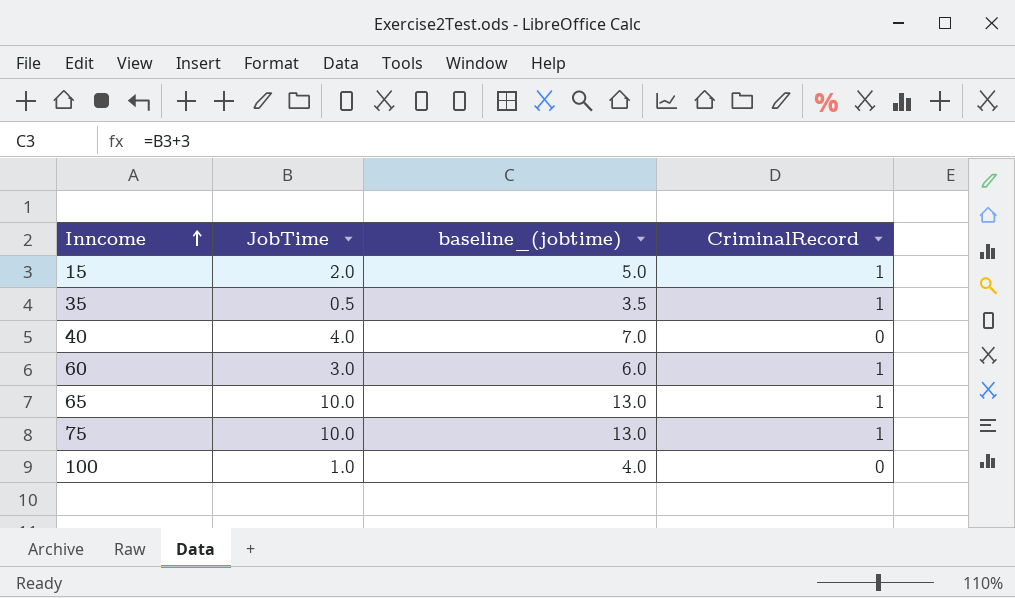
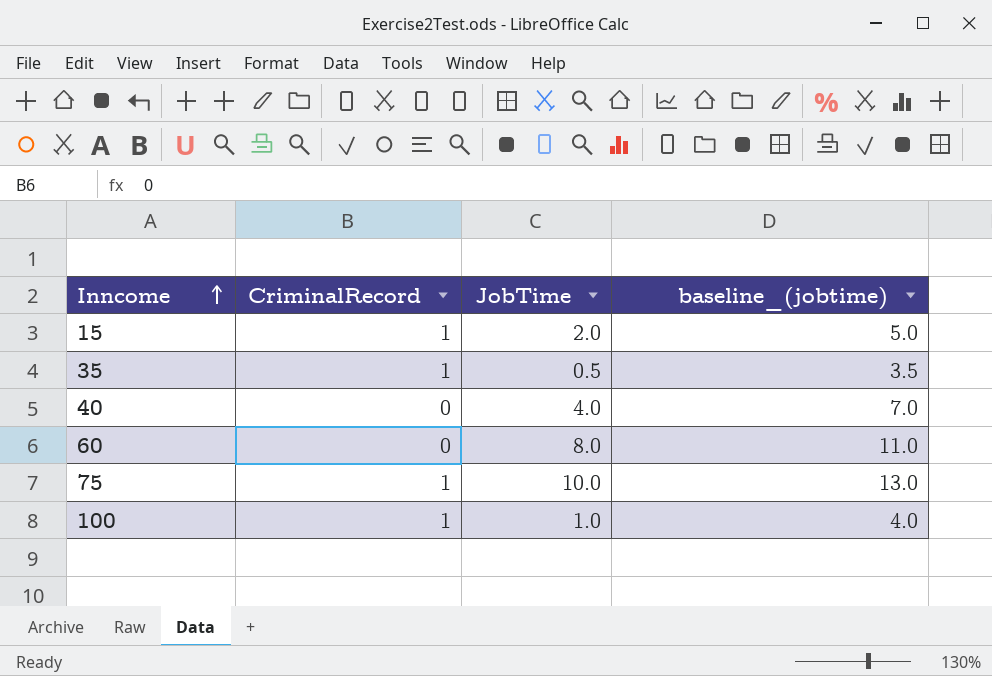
column CriminalRecord | position: 4 -> 2
row 65: 10.0 | 13.0 | 1 -> none
60 | CriminalRecord: 1 -> 0
60 | JobTime: 3.0 -> 8.0
60 | baseline_(jobtime): 6.0 -> 11.0
100 | CriminalRecord: 0 -> 1

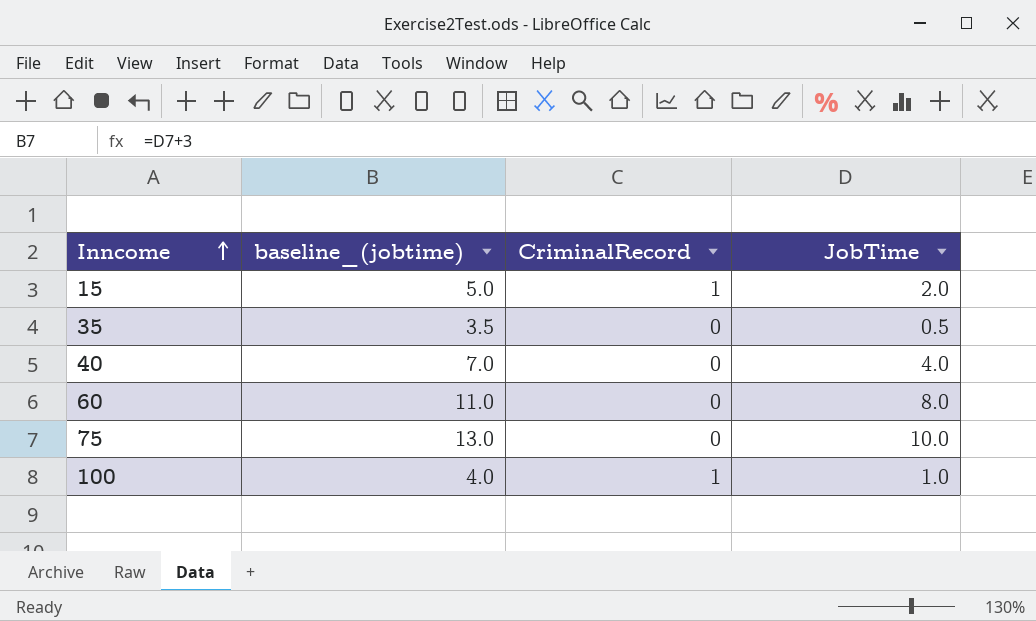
column baseline_(jobtime) | position: 4 -> 2
35 | CriminalRecord: 1 -> 0
75 | CriminalRecord: 1 -> 0

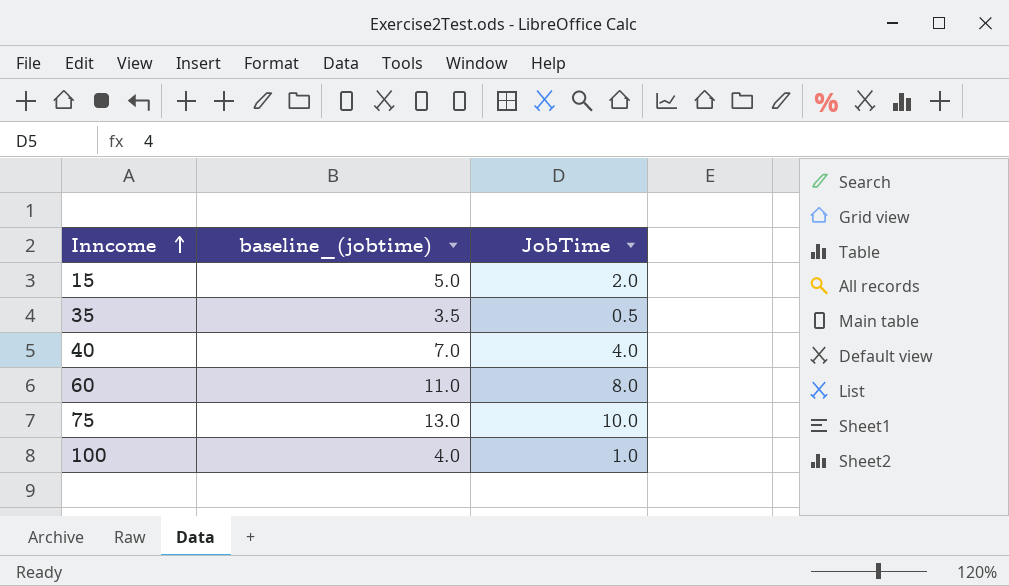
column CriminalRecord | position: 3 -> none

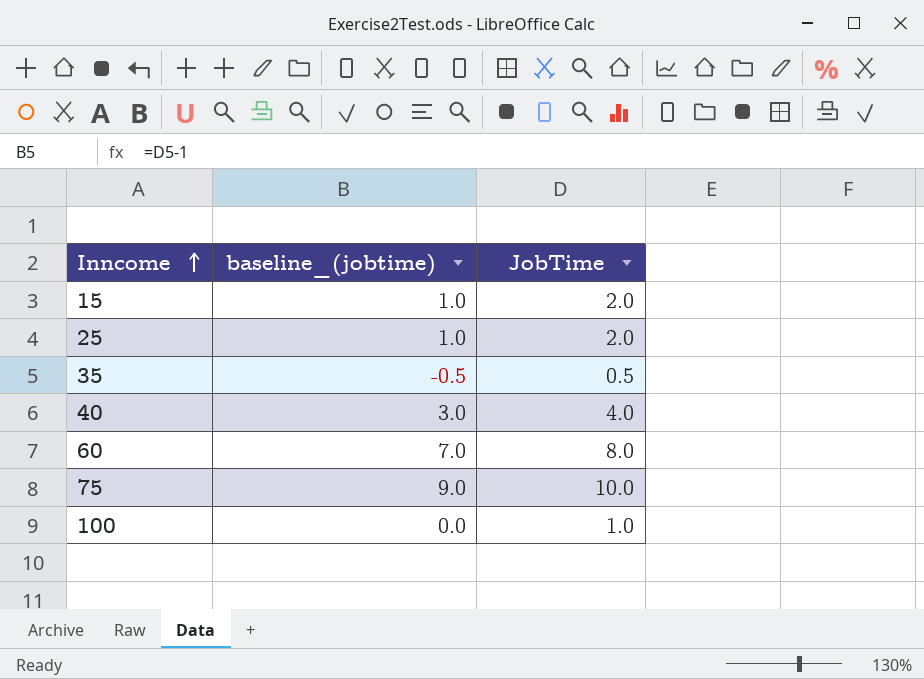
column baseline_(jobtime) | formula: [JobTime] + 3 -> [JobTime] - 1
row 25: none -> 1.0 | 2.0

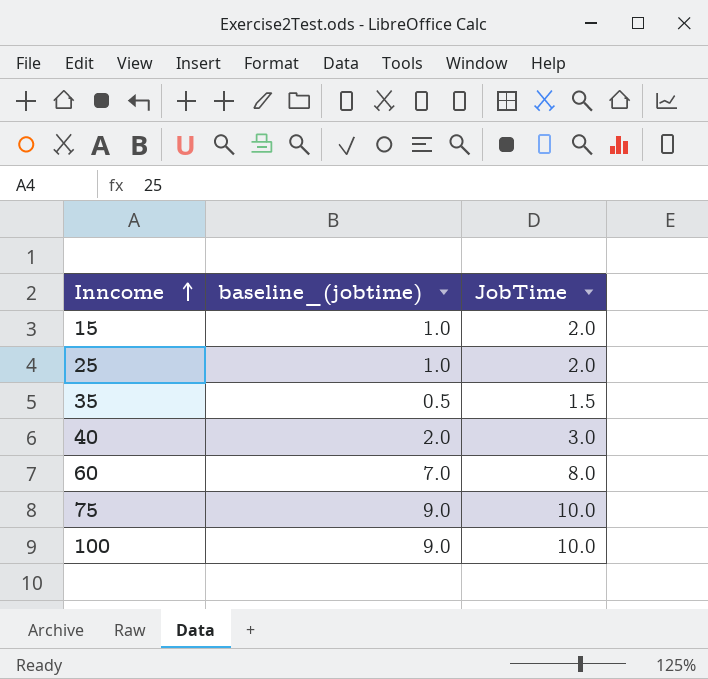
35 | baseline_(jobtime): -0.5 -> 0.5
35 | JobTime: 0.5 -> 1.5
40 | baseline_(jobtime): 3.0 -> 2.0
40 | JobTime: 4.0 -> 3.0
100 | baseline_(jobtime): 0.0 -> 9.0
100 | JobTime: 1.0 -> 10.0

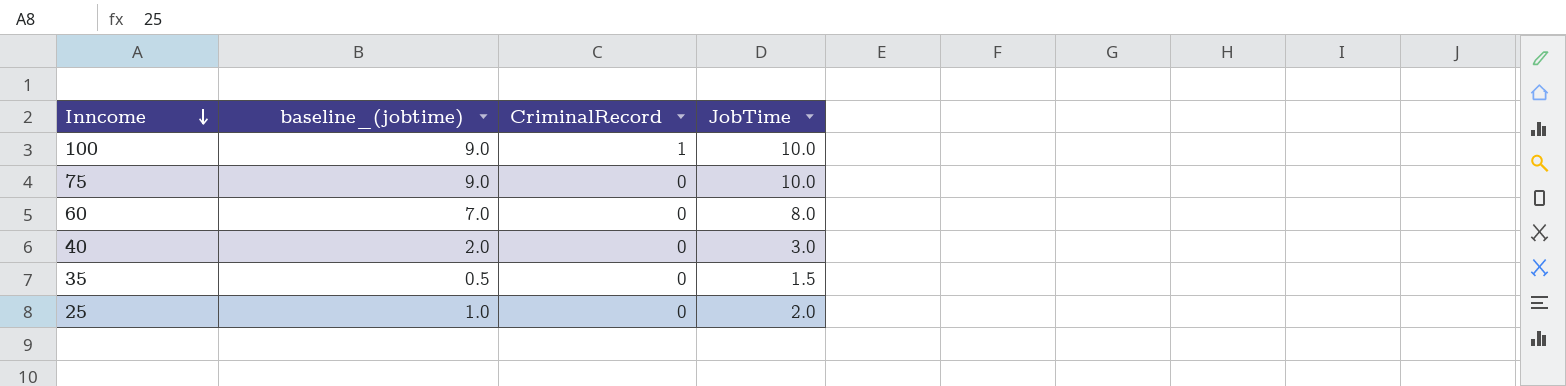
row order: Inncome ascending -> Inncome descending
column CriminalRecord | position: none -> 3
row 15: 1.0 | 2.0 -> none

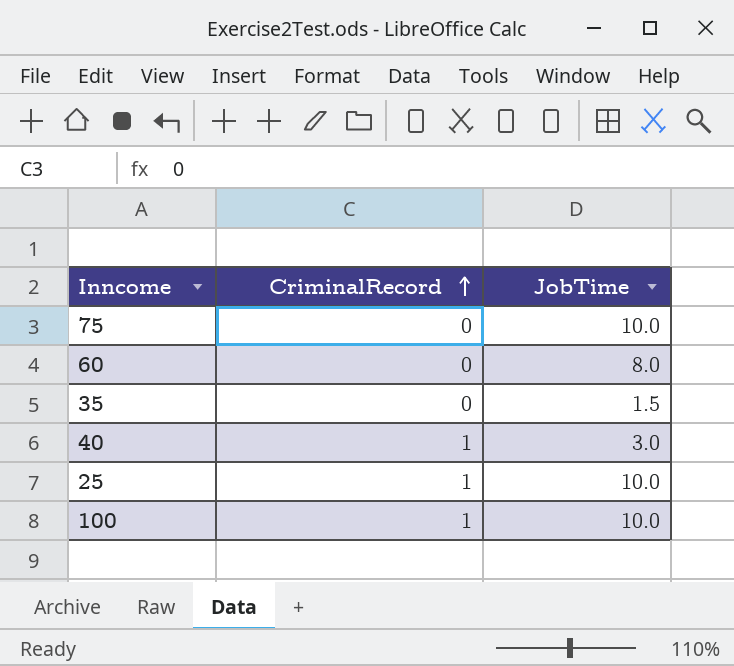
row order: Inncome descending -> CriminalRecord ascending
column baseline_(jobtime) | formula: [JobTime] - 1 -> none
40 | CriminalRecord: 0 -> 1
25 | CriminalRecord: 0 -> 1
25 | JobTime: 2.0 -> 10.0

